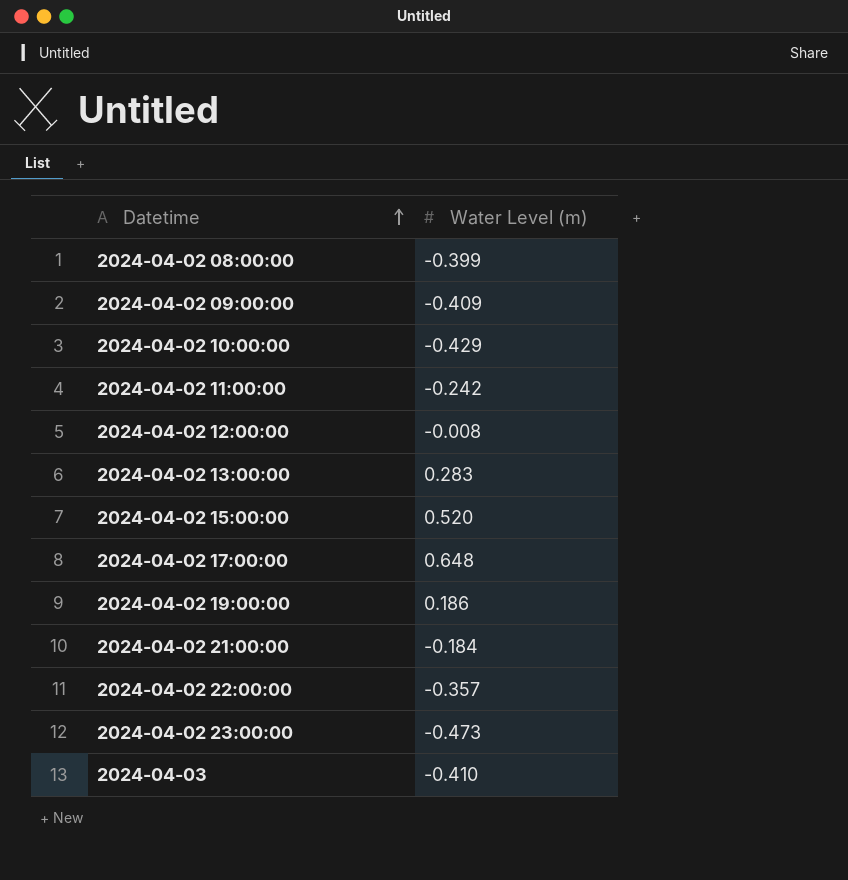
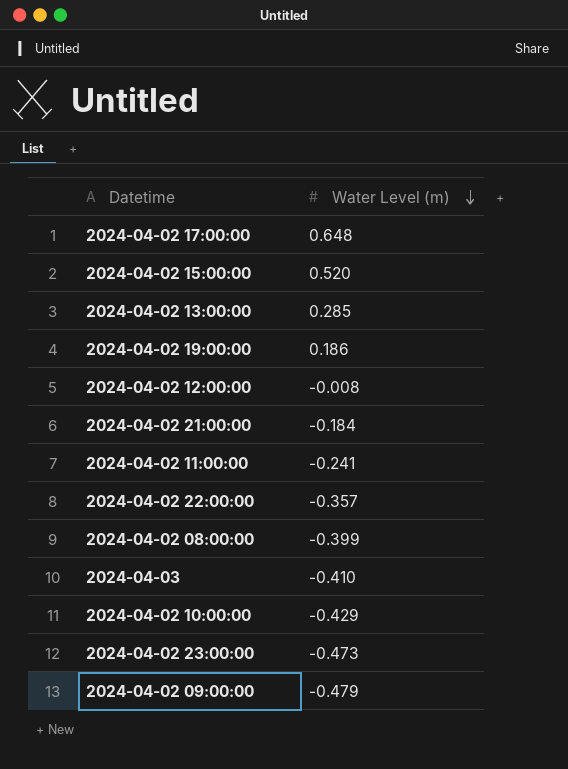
row order: Datetime ascending -> Water Level (m) descending
2024-04-02 13:00:00 | Water Level (m): 0.283 -> 0.285
2024-04-02 11:00:00 | Water Level (m): -0.242 -> -0.241
2024-04-02 09:00:00 | Water Level (m): -0.409 -> -0.479

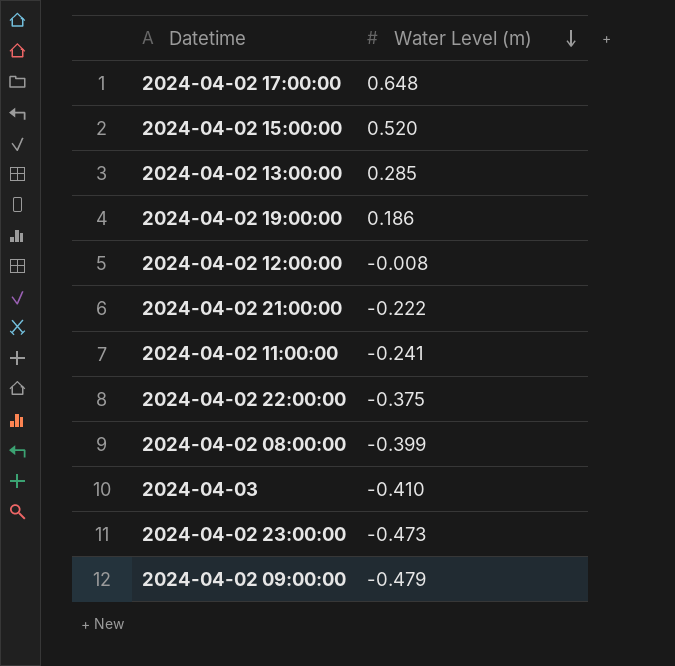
row 2024-04-02 10:00:00: -0.429 -> none
2024-04-02 21:00:00 | Water Level (m): -0.184 -> -0.222
2024-04-02 22:00:00 | Water Level (m): -0.357 -> -0.375

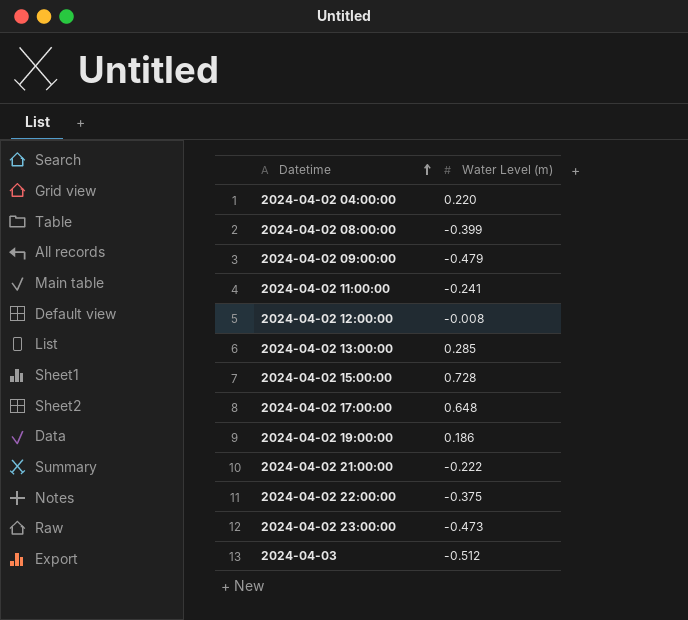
row order: Water Level (m) descending -> Datetime ascending
row 2024-04-02 04:00:00: none -> 0.220
2024-04-02 15:00:00 | Water Level (m): 0.520 -> 0.728
2024-04-03 | Water Level (m): -0.410 -> -0.512

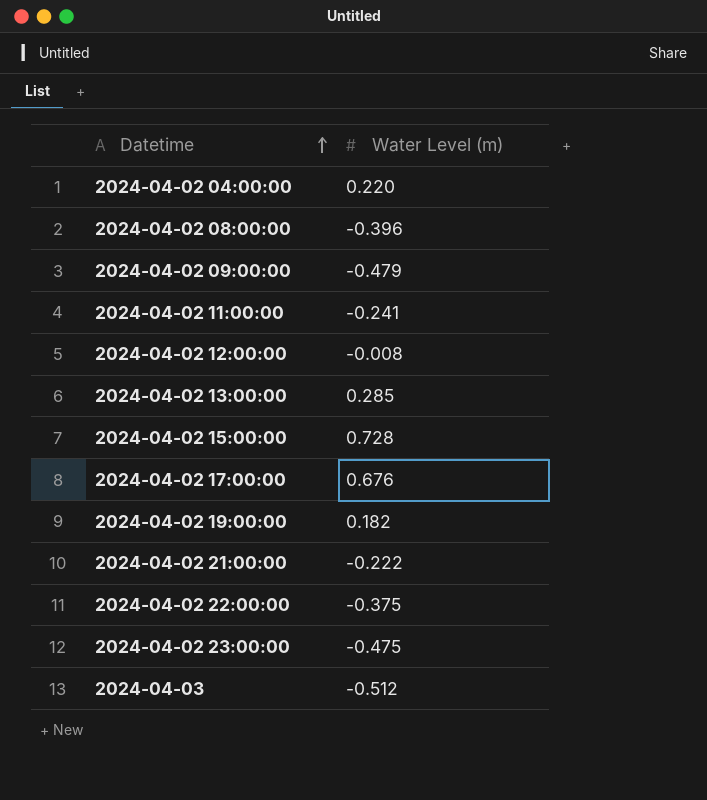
2024-04-02 08:00:00 | Water Level (m): -0.399 -> -0.396
2024-04-02 17:00:00 | Water Level (m): 0.648 -> 0.676
2024-04-02 19:00:00 | Water Level (m): 0.186 -> 0.182
2024-04-02 23:00:00 | Water Level (m): -0.473 -> -0.475

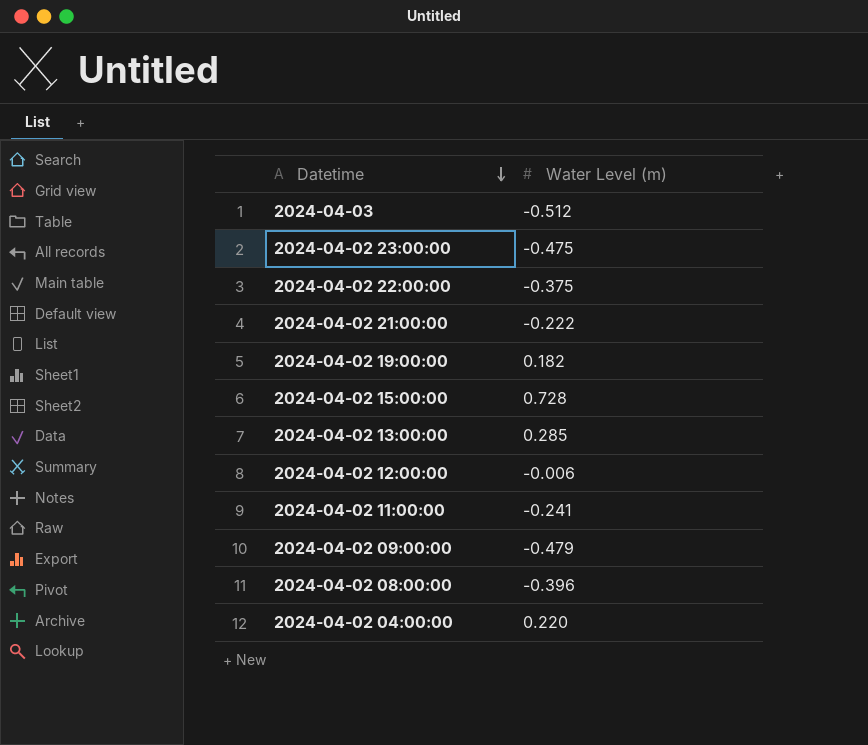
row order: Datetime ascending -> Datetime descending
row 2024-04-02 17:00:00: 0.676 -> none
2024-04-02 12:00:00 | Water Level (m): -0.008 -> -0.006

